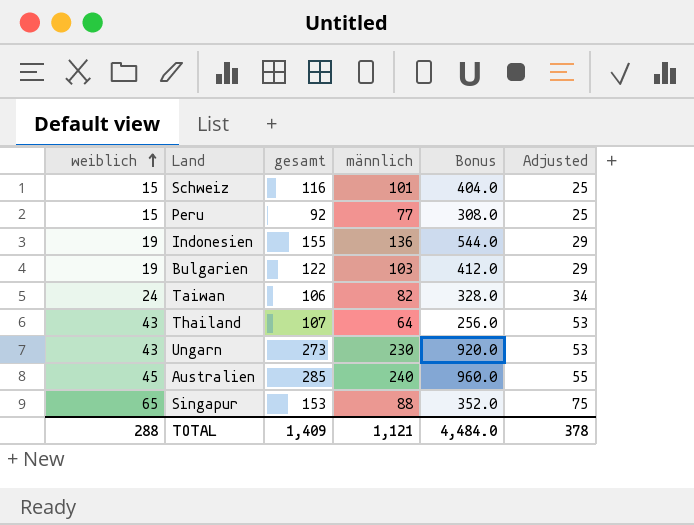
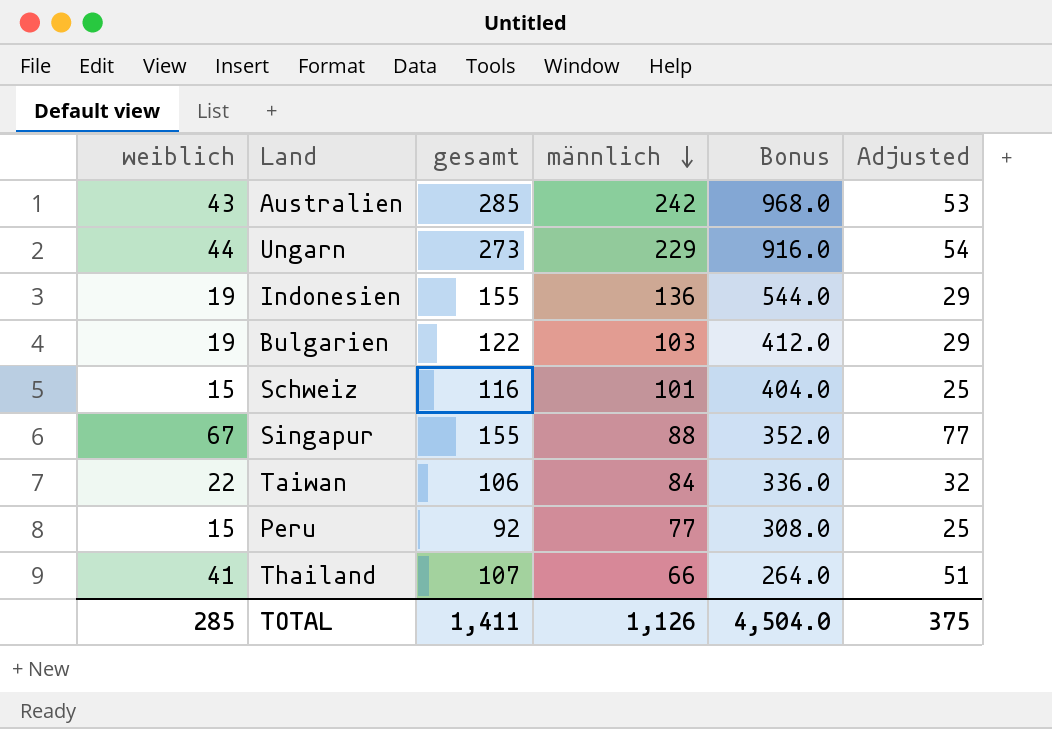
row order: weiblich ascending -> männlich descending
Australien | weiblich: 45 -> 43
Australien | männlich: 240 -> 242
Australien | Bonus: 960.0 -> 968.0
Australien | Adjusted: 55 -> 53
Ungarn | weiblich: 43 -> 44
Ungarn | männlich: 230 -> 229
Ungarn | Bonus: 920.0 -> 916.0
Ungarn | Adjusted: 53 -> 54
Singapur | weiblich: 65 -> 67
Singapur | gesamt: 153 -> 155
Singapur | Adjusted: 75 -> 77
Taiwan | weiblich: 24 -> 22
Taiwan | männlich: 82 -> 84
Taiwan | Bonus: 328.0 -> 336.0
Taiwan | Adjusted: 34 -> 32
Thailand | weiblich: 43 -> 41
Thailand | männlich: 64 -> 66
Thailand | Bonus: 256.0 -> 264.0
Thailand | Adjusted: 53 -> 51
TOTAL | weiblich: 288 -> 285
TOTAL | gesamt: 1,409 -> 1,411
TOTAL | männlich: 1,121 -> 1,126
TOTAL | Bonus: 4,484.0 -> 4,504.0
TOTAL | Adjusted: 378 -> 375

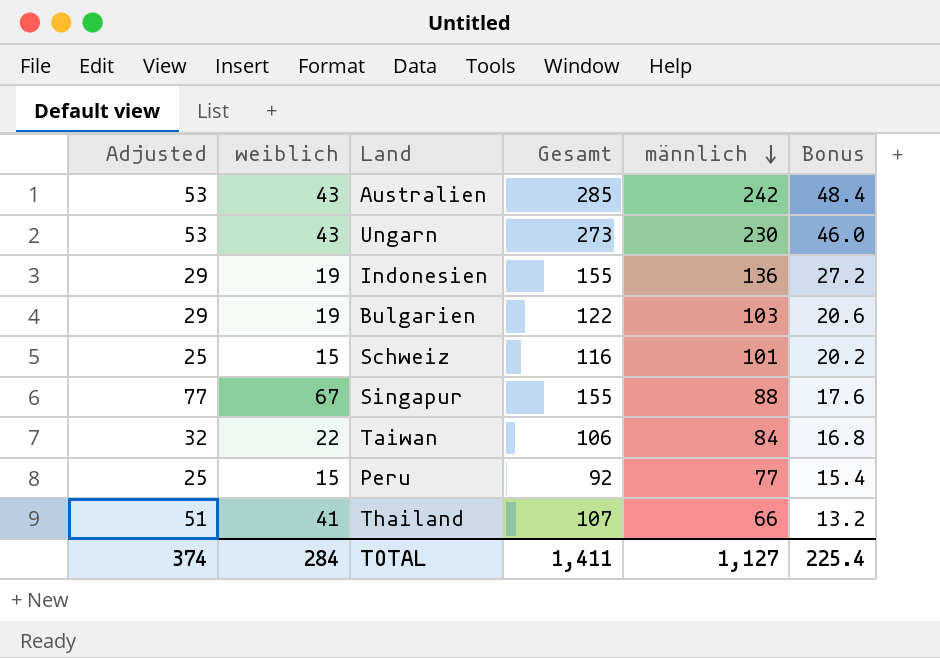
column Adjusted | position: 6 -> 1
column name: gesamt -> Gesamt
column Bonus | formula: [männlich] * 4 -> [männlich] * 0.2
Ungarn | Adjusted: 54 -> 53
Ungarn | weiblich: 44 -> 43
Ungarn | männlich: 229 -> 230
TOTAL | Adjusted: 375 -> 374
TOTAL | weiblich: 285 -> 284
TOTAL | männlich: 1,126 -> 1,127
TOTAL | Bonus: 4,504.0 -> 225.4

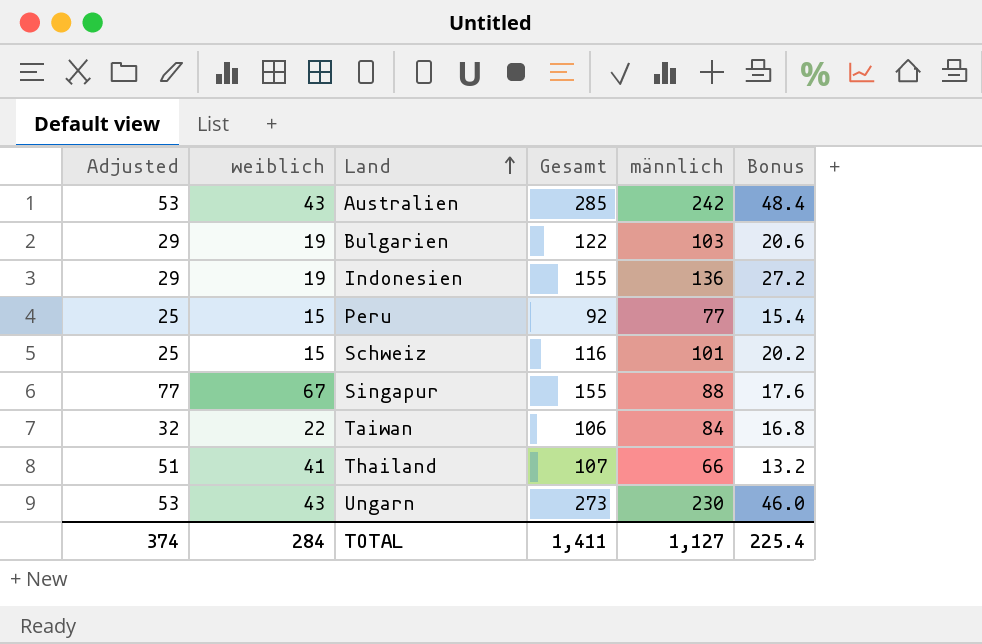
row order: männlich descending -> Land ascending

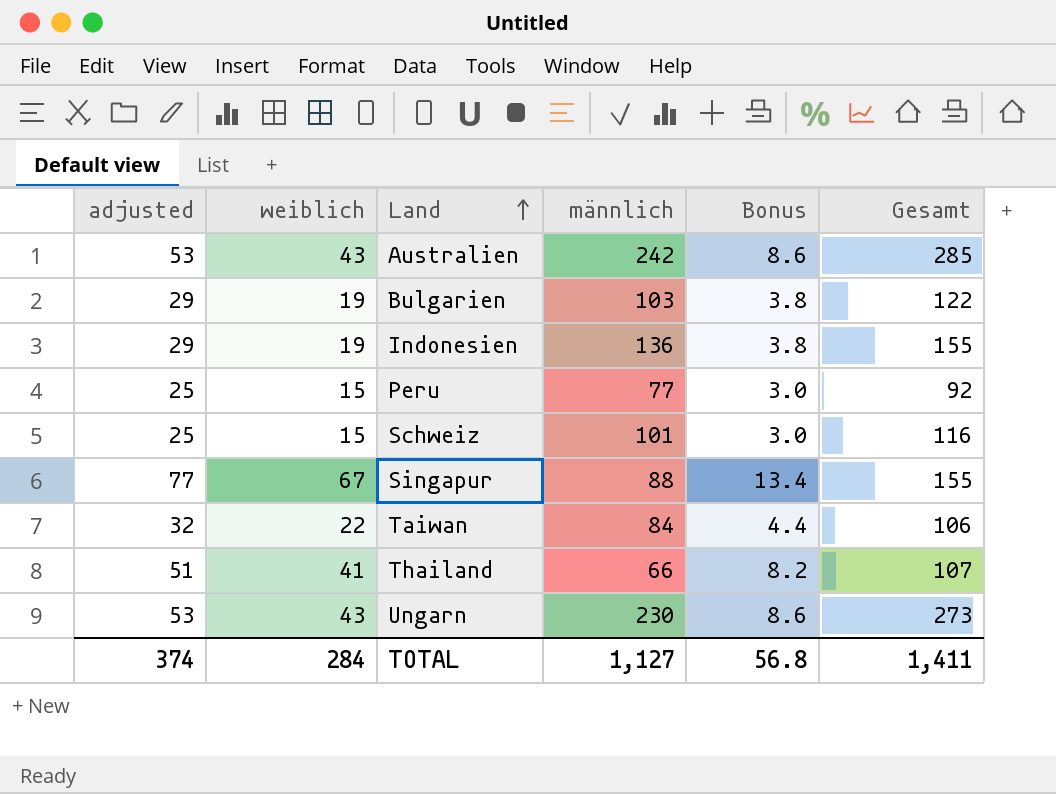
column name: Adjusted -> adjusted
column Bonus | formula: [männlich] * 0.2 -> [weiblich] * 0.2
column Gesamt | position: 4 -> 6
TOTAL | Bonus: 225.4 -> 56.8

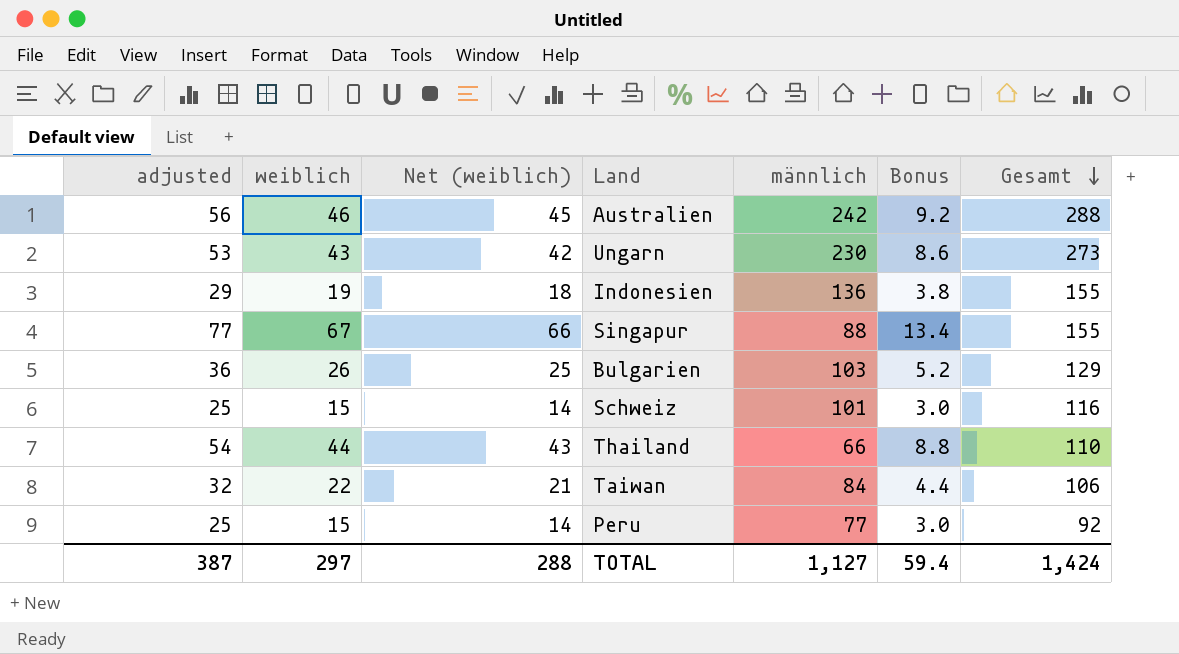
row order: Land ascending -> Gesamt descending
column Net (weiblich) | formula: none -> [weiblich] - 1
Australien | adjusted: 53 -> 56
Australien | weiblich: 43 -> 46
Australien | Bonus: 8.6 -> 9.2
Australien | Gesamt: 285 -> 288
Bulgarien | adjusted: 29 -> 36
Bulgarien | weiblich: 19 -> 26
Bulgarien | Bonus: 3.8 -> 5.2
Bulgarien | Gesamt: 122 -> 129
Thailand | adjusted: 51 -> 54
Thailand | weiblich: 41 -> 44
Thailand | Bonus: 8.2 -> 8.8
Thailand | Gesamt: 107 -> 110
TOTAL | adjusted: 374 -> 387
TOTAL | weiblich: 284 -> 297
TOTAL | Bonus: 56.8 -> 59.4
TOTAL | Gesamt: 1,411 -> 1,424

